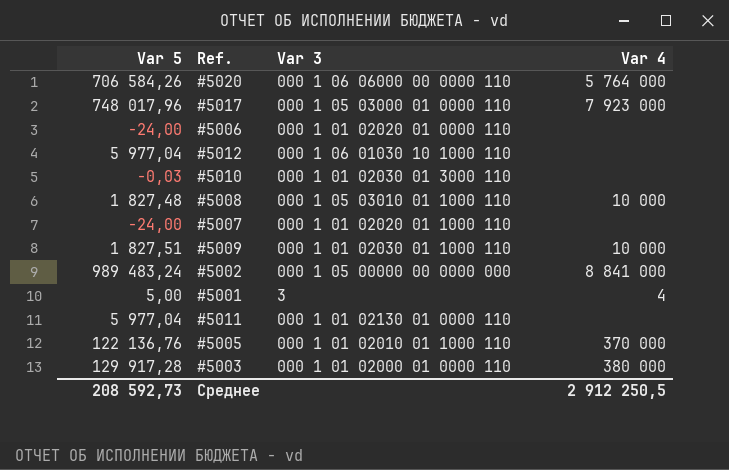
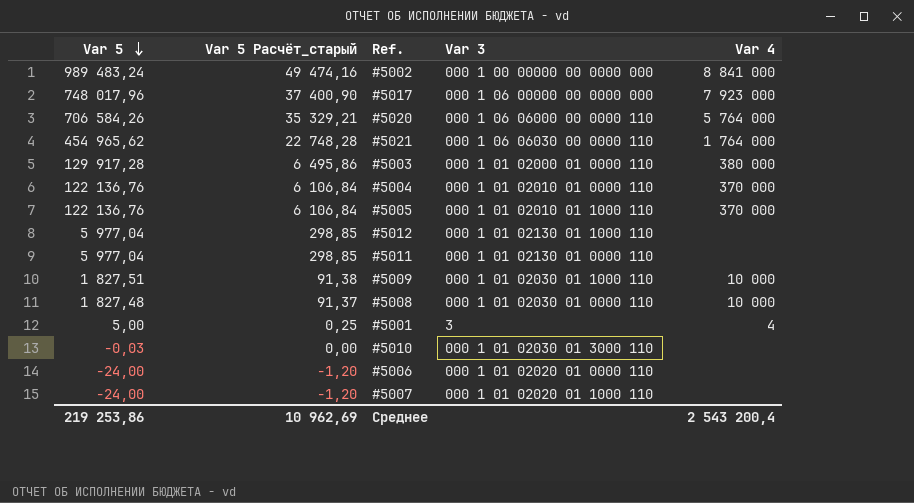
row order: none -> Var 5 descending
column Var 5 Расчёт_старый | formula: none -> [Var 5] * 0,05
#5002 | Var 3: 000 1 05 00000 00 0000 000 -> 000 1 00 00000 00 0000 000
#5017 | Var 3: 000 1 05 03000 01 0000 110 -> 000 1 06 00000 00 0000 000
row #5021: none -> 454 965,62 | 22 748,28 | 000 1 06 06030 00 0000 110 | 1 764 000
row #5004: none -> 122 136,76 | 6 106,84 | 000 1 01 02010 01 0000 110 | 370 000
#5012 | Var 3: 000 1 06 01030 10 1000 110 -> 000 1 01 02130 01 1000 110
#5008 | Var 3: 000 1 05 03010 01 1000 110 -> 000 1 01 02030 01 0000 110
Среднее | Var 5: 208 592,73 -> 219 253,86
Среднее | Var 4: 2 912 250,5 -> 2 543 200,4

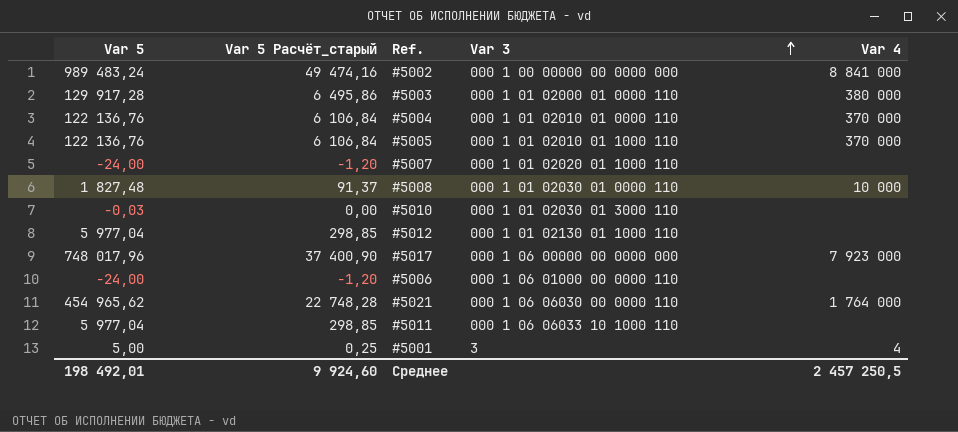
row order: Var 5 descending -> Var 3 ascending
row #5020: 706 584,26 | 35 329,21 | 000 1 06 06000 00 0000 110 | 5 764 000 -> none
row #5009: 1 827,51 | 91,38 | 000 1 01 02030 01 1000 110 | 10 000 -> none
#5006 | Var 3: 000 1 01 02020 01 0000 110 -> 000 1 06 01000 00 0000 110
#5011 | Var 3: 000 1 01 02130 01 0000 110 -> 000 1 06 06033 10 1000 110
Среднее | Var 5: 219 253,86 -> 198 492,01
Среднее | Var 5 Расчёт_старый: 10 962,69 -> 9 924,60
Среднее | Var 4: 2 543 200,4 -> 2 457 250,5

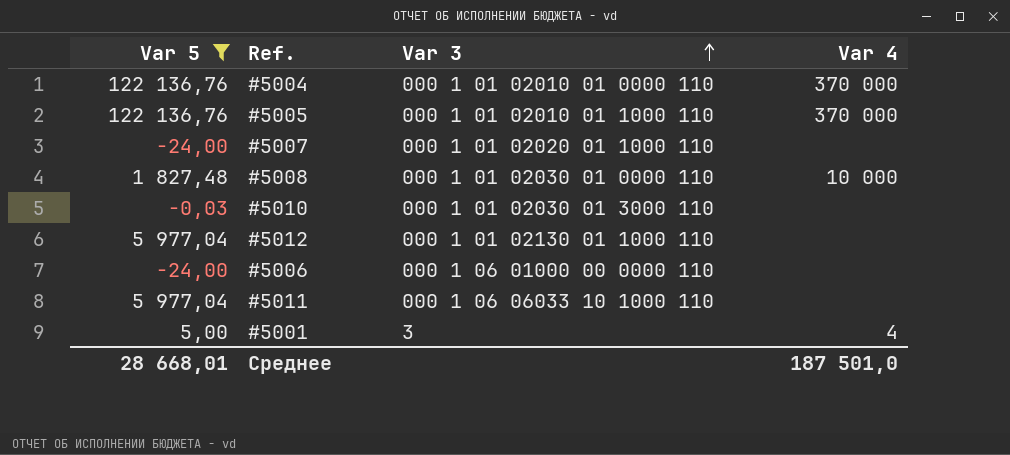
filter: none -> Var 5 <= 122 136,76
column Var 5 Расчёт_старый | formula: [Var 5] * 0,05 -> none
Среднее | Var 5: 198 492,01 -> 28 668,01
Среднее | Var 4: 2 457 250,5 -> 187 501,0

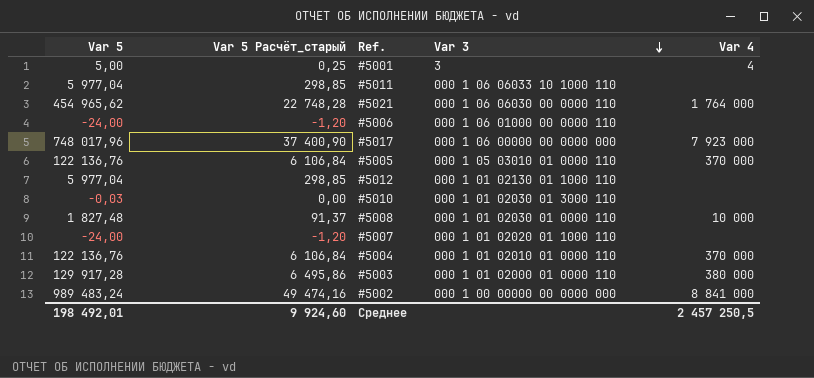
filter: Var 5 <= 122 136,76 -> none
row order: Var 3 ascending -> Var 3 descending
column Var 5 Расчёт_старый | formula: none -> [Var 5] * 0,05
#5005 | Var 3: 000 1 01 02010 01 1000 110 -> 000 1 05 03010 01 0000 110
Среднее | Var 5: 28 668,01 -> 198 492,01
Среднее | Var 4: 187 501,0 -> 2 457 250,5

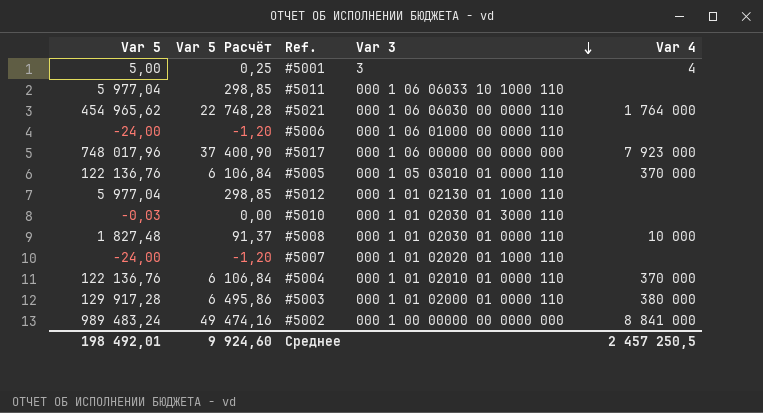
column name: Var 5 Расчёт_старый -> Var 5 Расчёт

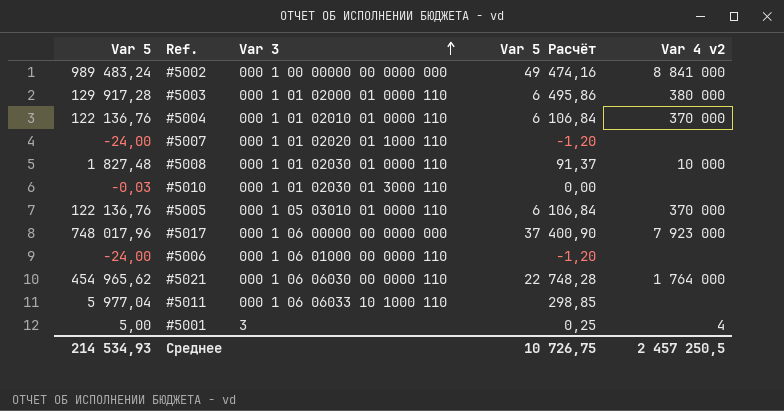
row order: Var 3 descending -> Var 3 ascending
column Var 5 Расчёт | position: 2 -> 4
column name: Var 4 -> Var 4 v2
row #5012: 5 977,04 | 298,85 | 000 1 01 02130 01 1000 110 | none -> none
Среднее | Var 5: 198 492,01 -> 214 534,93
Среднее | Var 5 Расчёт: 9 924,60 -> 10 726,75

